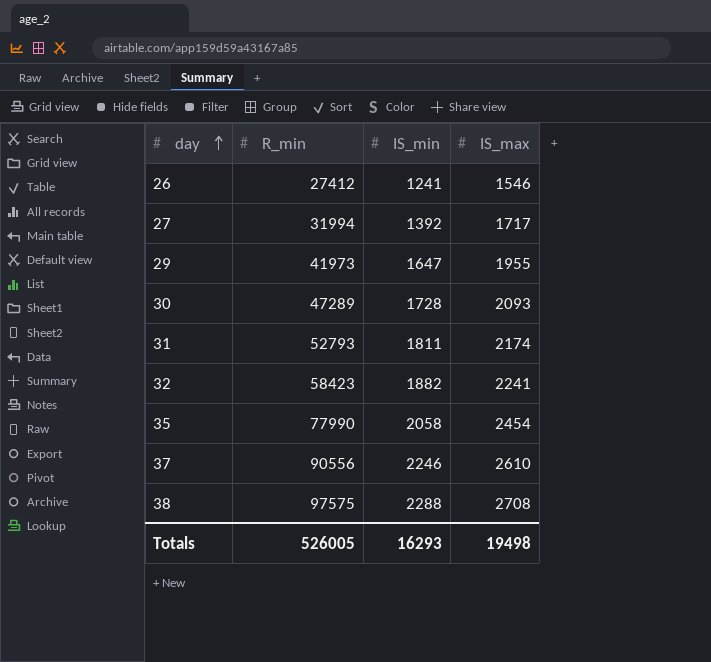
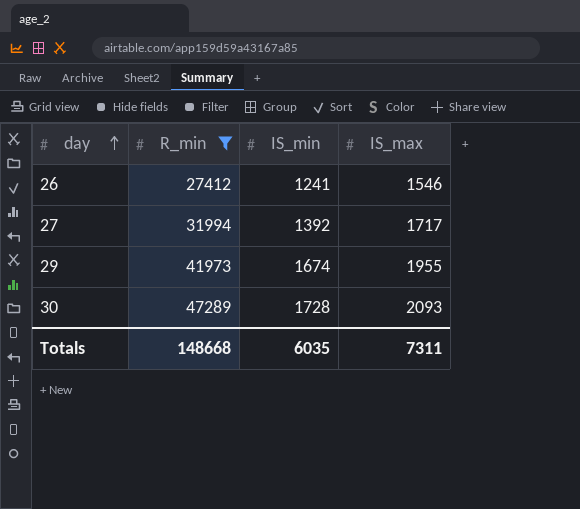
filter: none -> R_min <= 47289
29 | IS_min: 1647 -> 1674
Totals | R_min: 526005 -> 148668
Totals | IS_min: 16293 -> 6035
Totals | IS_max: 19498 -> 7311

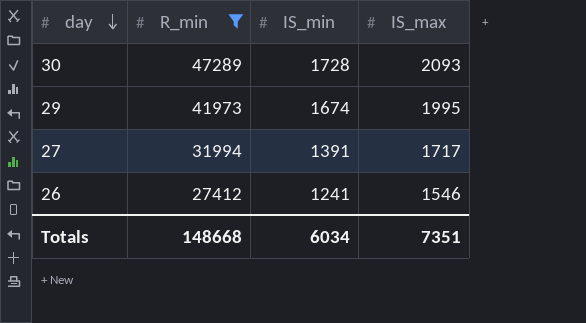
row order: day ascending -> day descending
29 | IS_max: 1955 -> 1995
27 | IS_min: 1392 -> 1391
Totals | IS_min: 6035 -> 6034
Totals | IS_max: 7311 -> 7351

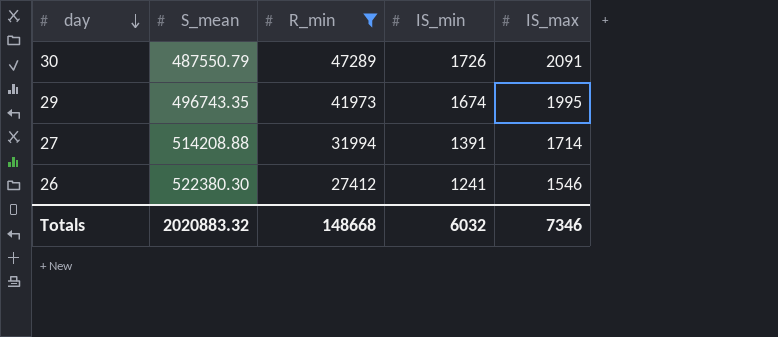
column S_mean | position: none -> 2
30 | IS_min: 1728 -> 1726
30 | IS_max: 2093 -> 2091
27 | IS_max: 1717 -> 1714
Totals | IS_min: 6034 -> 6032
Totals | IS_max: 7351 -> 7346

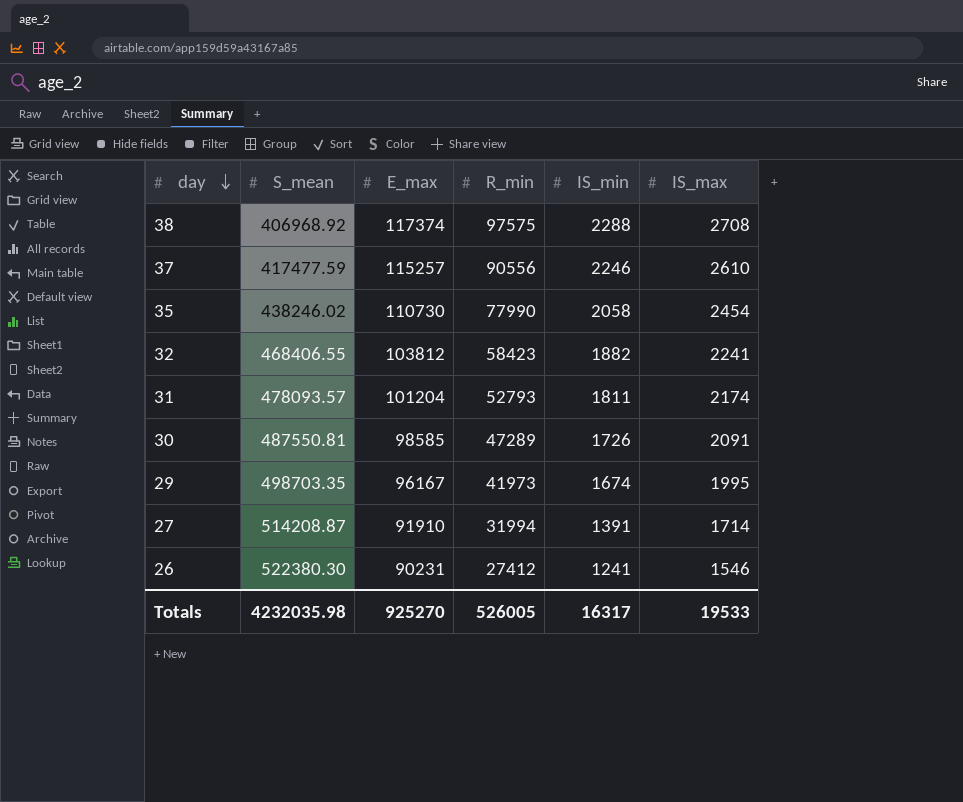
filter: R_min <= 47289 -> none
column E_max | position: none -> 3
30 | S_mean: 487550.79 -> 487550.81
29 | S_mean: 496743.35 -> 498703.35
27 | S_mean: 514208.88 -> 514208.87
Totals | S_mean: 2020883.32 -> 4232035.98
Totals | R_min: 148668 -> 526005
Totals | IS_min: 6032 -> 16317
Totals | IS_max: 7346 -> 19533

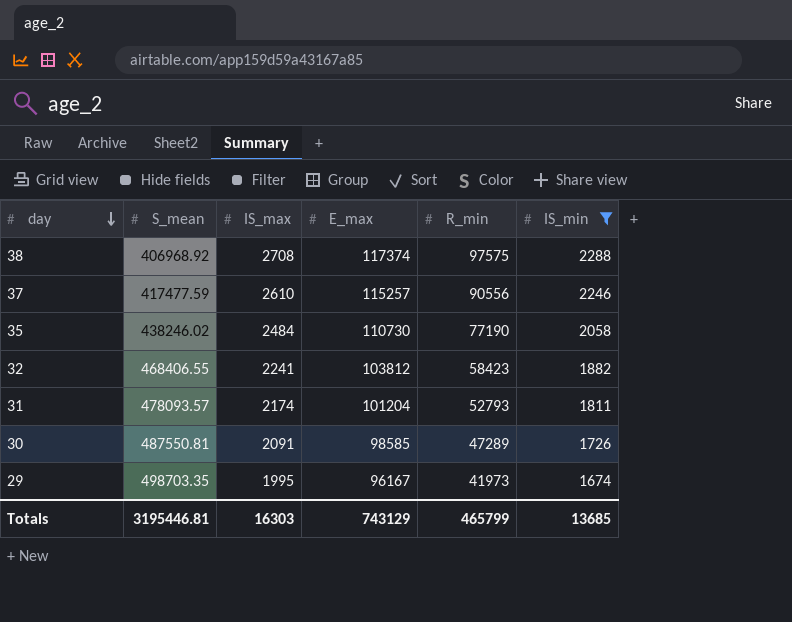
filter: none -> IS_min >= 1674
column IS_max | position: 6 -> 3
35 | IS_max: 2454 -> 2484
35 | R_min: 77990 -> 77190
Totals | S_mean: 4232035.98 -> 3195446.81
Totals | IS_max: 19533 -> 16303
Totals | E_max: 925270 -> 743129
Totals | R_min: 526005 -> 465799
Totals | IS_min: 16317 -> 13685

